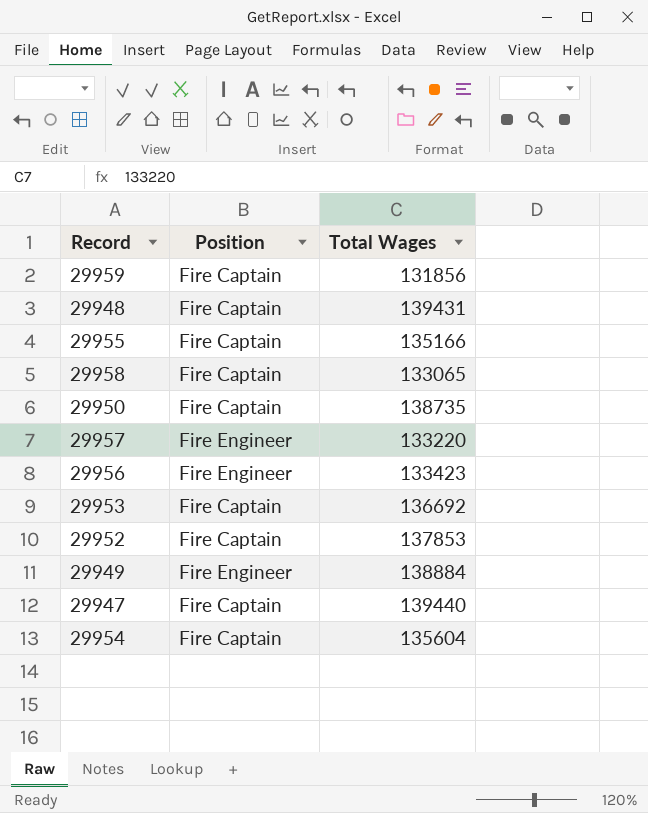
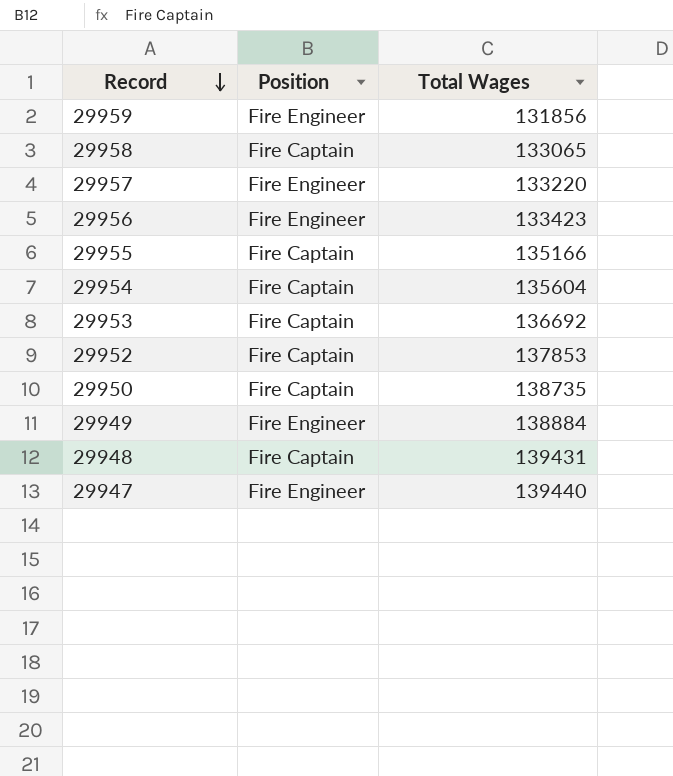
row order: none -> Record descending
29959 | Position: Fire Captain -> Fire Engineer
29947 | Position: Fire Captain -> Fire Engineer

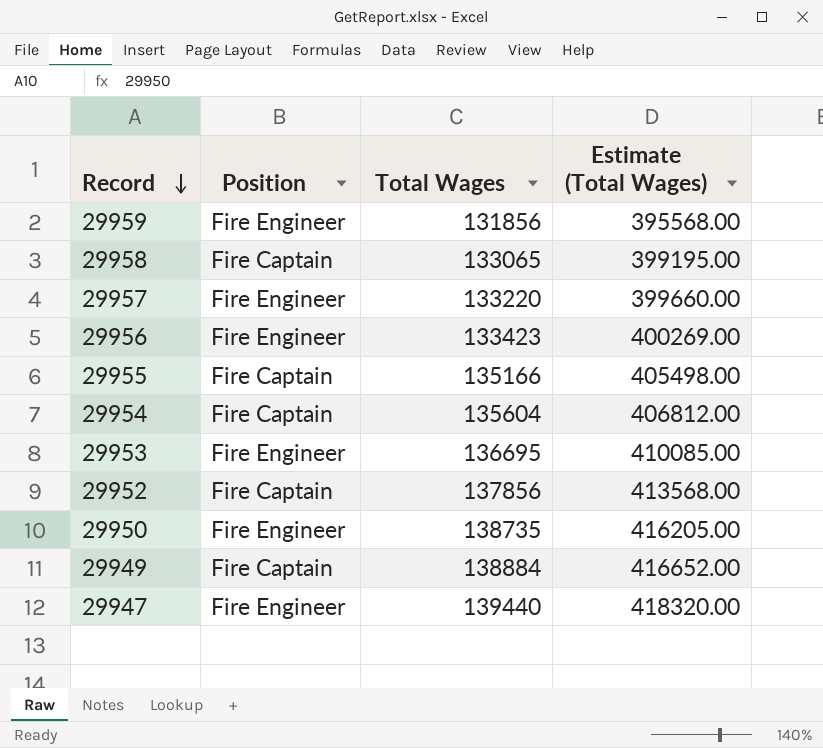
column Estimate (Total Wages) | formula: none -> [Total Wages] * 3
row 29948: Fire Captain | 139431 -> none
29953 | Position: Fire Captain -> Fire Engineer
29953 | Total Wages: 136692 -> 136695
29952 | Total Wages: 137853 -> 137856
29950 | Position: Fire Captain -> Fire Engineer
29949 | Position: Fire Engineer -> Fire Captain

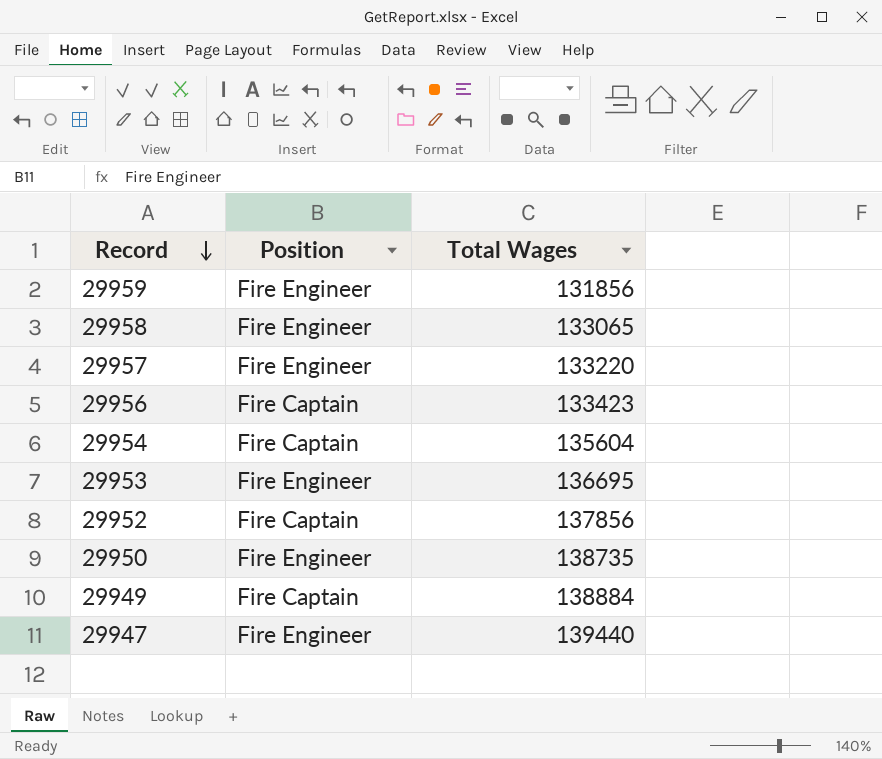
column Estimate (Total Wages) | formula: [Total Wages] * 3 -> none
row 29955: Fire Captain | 135166 | 405498.00 -> none
29958 | Position: Fire Captain -> Fire Engineer
29956 | Position: Fire Engineer -> Fire Captain

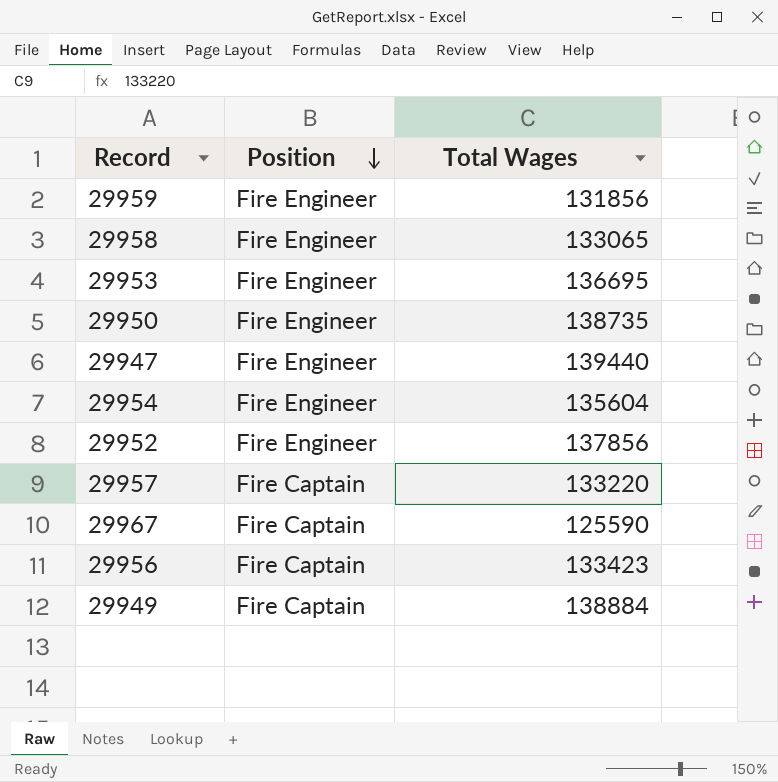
row order: Record descending -> Position descending
29954 | Position: Fire Captain -> Fire Engineer
29952 | Position: Fire Captain -> Fire Engineer
29957 | Position: Fire Engineer -> Fire Captain
row 29967: none -> Fire Captain | 125590

